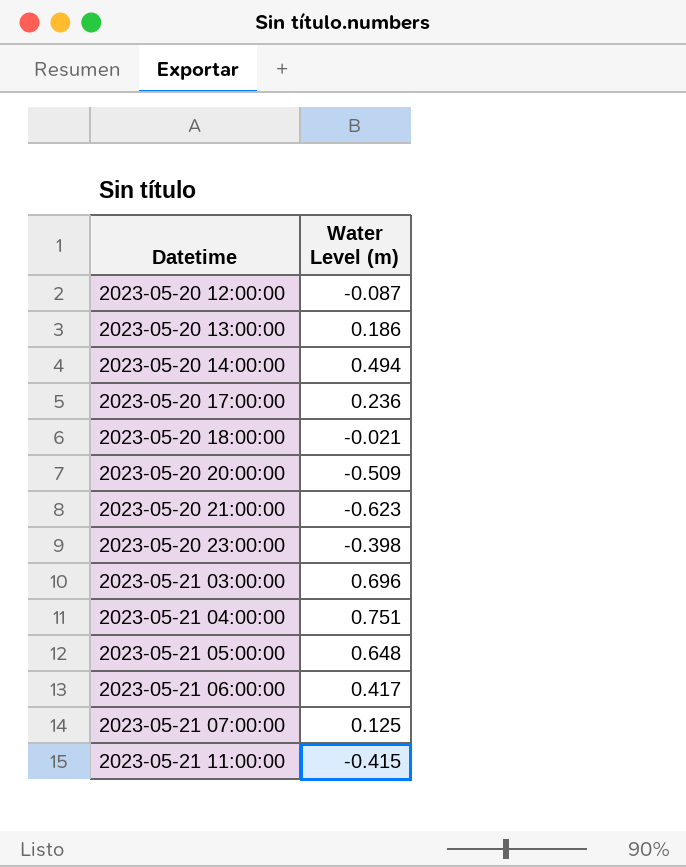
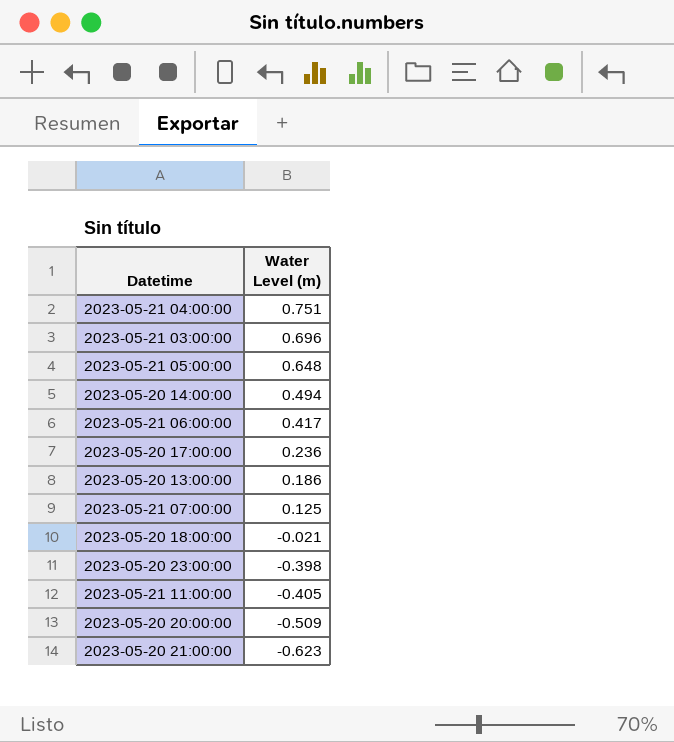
row order: Datetime ascending -> Water Level (m) descending
row 2023-05-20 12:00:00: -0.087 -> none
2023-05-21 11:00:00 | Water Level (m): -0.415 -> -0.405

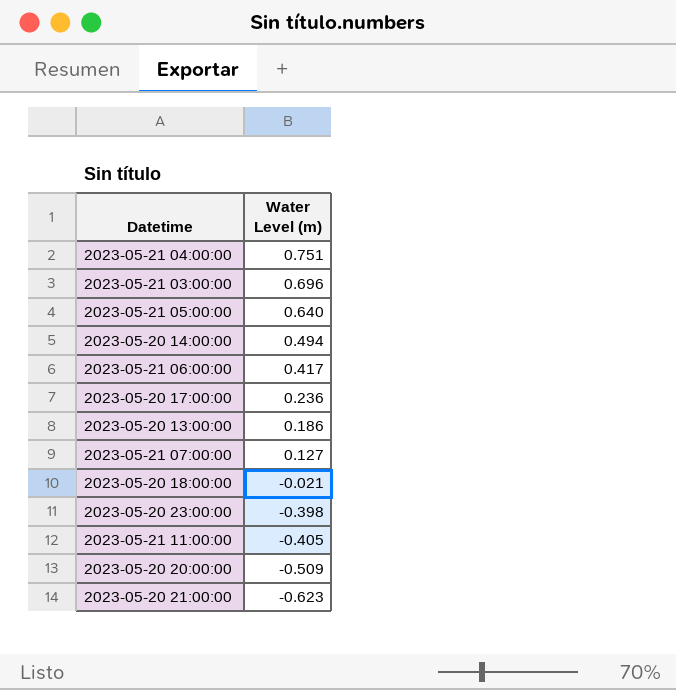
2023-05-21 05:00:00 | Water Level (m): 0.648 -> 0.640
2023-05-21 07:00:00 | Water Level (m): 0.125 -> 0.127

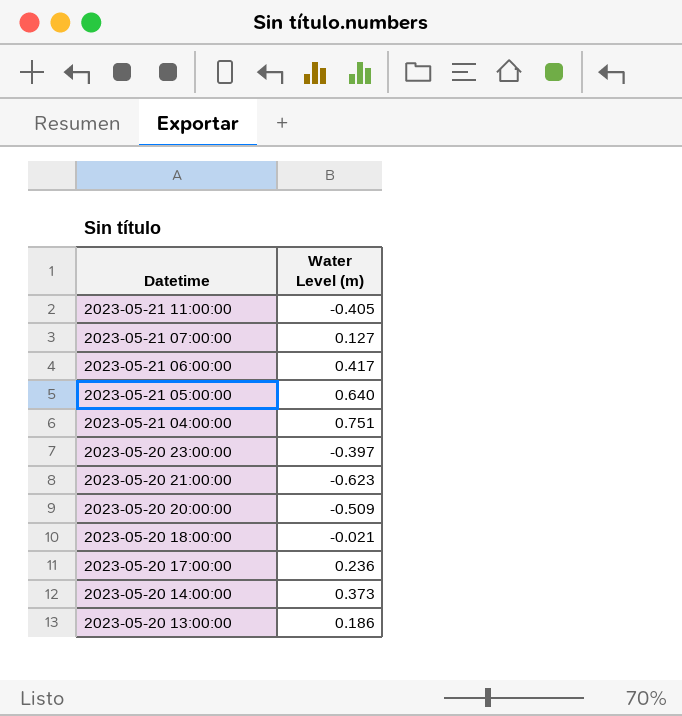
row order: Water Level (m) descending -> Datetime descending
row 2023-05-21 03:00:00: 0.696 -> none
2023-05-20 23:00:00 | Water Level (m): -0.398 -> -0.397
2023-05-20 14:00:00 | Water Level (m): 0.494 -> 0.373

